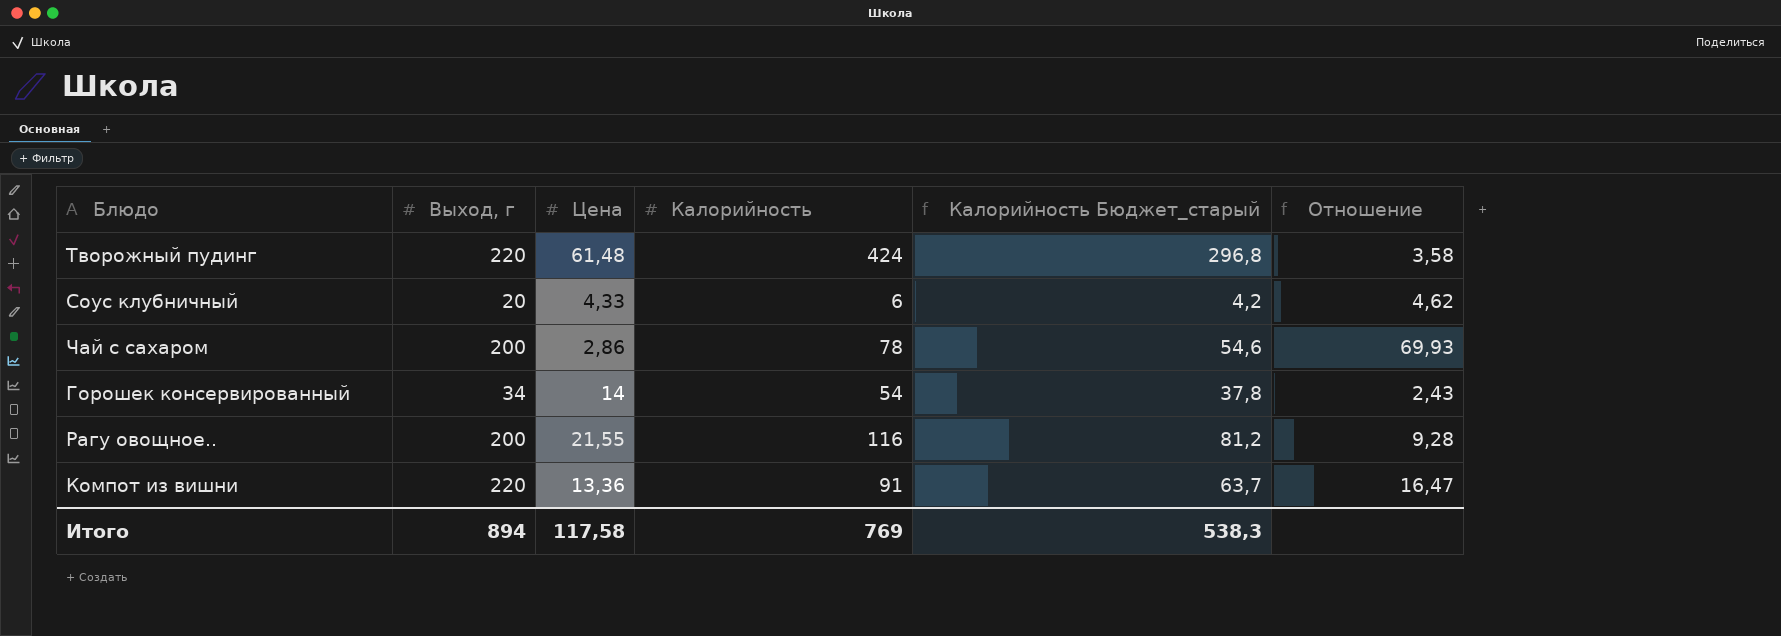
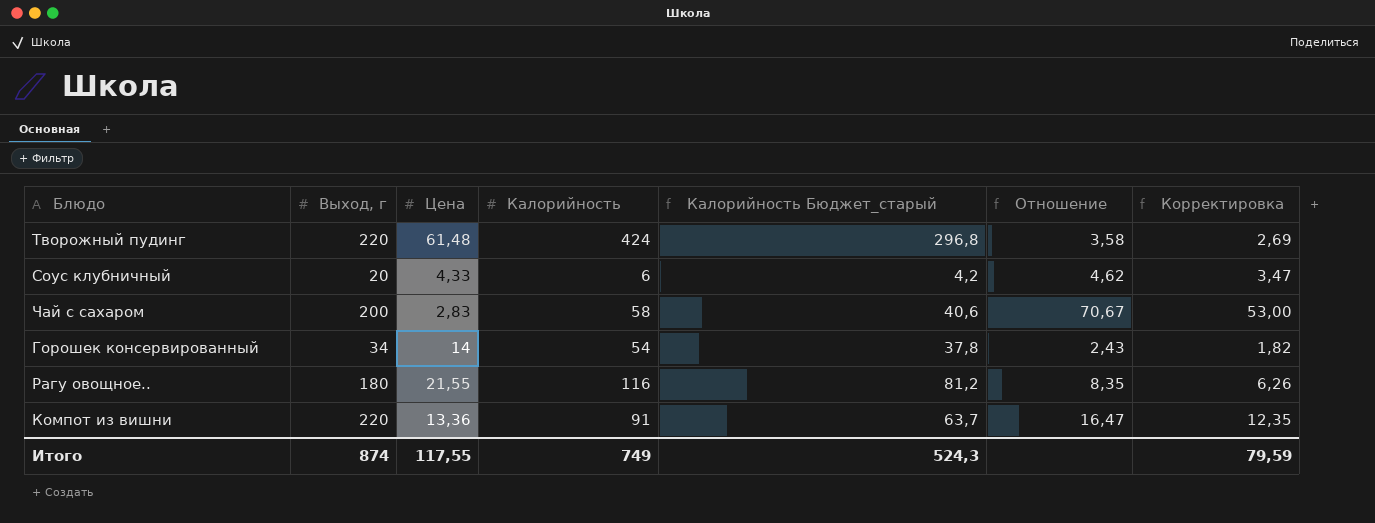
column Корректировка | formula: none -> [Отношение] * 0,75
Чай с сахаром | Цена: 2,86 -> 2,83
Чай с сахаром | Калорийность: 78 -> 58
Чай с сахаром | Калорийность Бюджет_старый: 54,6 -> 40,6
Чай с сахаром | Отношение: 69,93 -> 70,67
Рагу овощное.. | Выход, г: 200 -> 180
Рагу овощное.. | Отношение: 9,28 -> 8,35
Итого | Выход, г: 894 -> 874
Итого | Цена: 117,58 -> 117,55
Итого | Калорийность: 769 -> 749
Итого | Калорийность Бюджет_старый: 538,3 -> 524,3

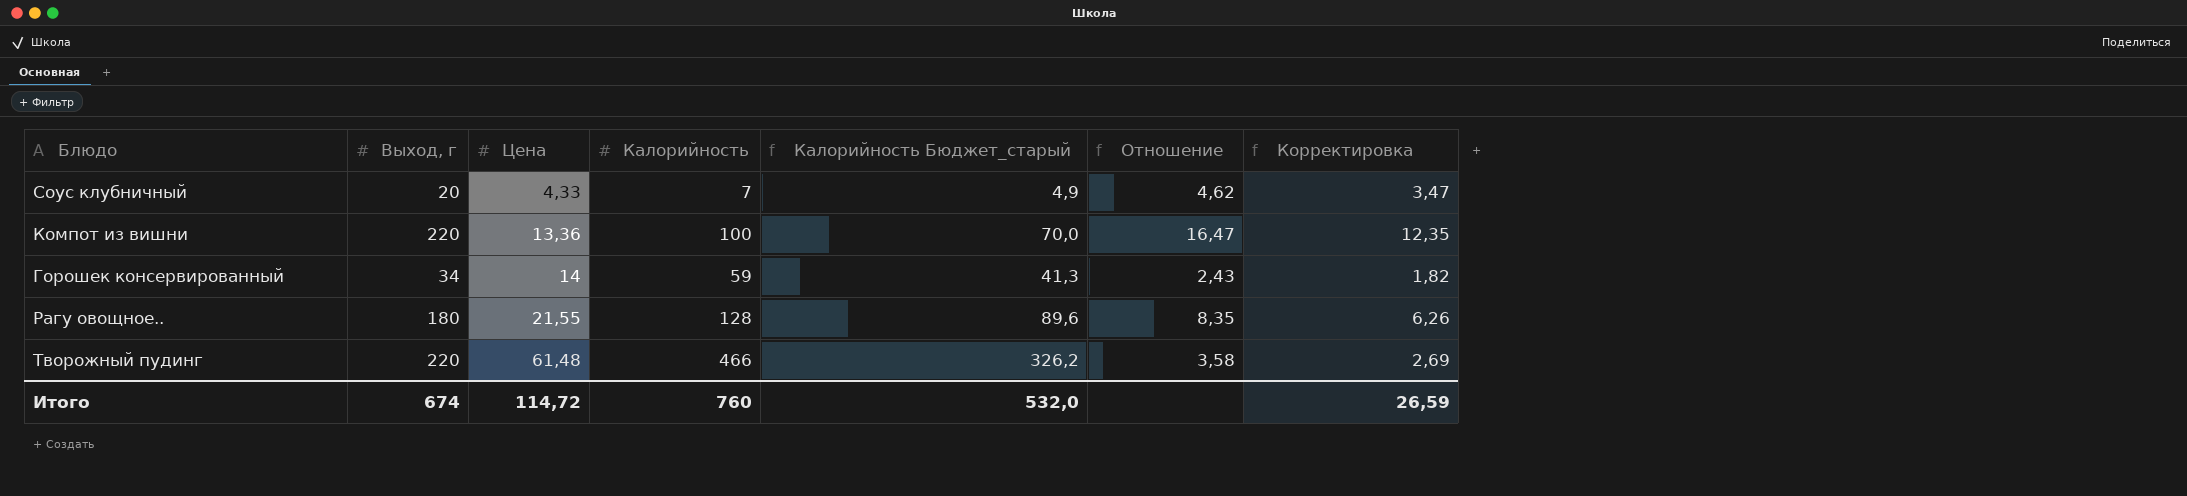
row order: none -> Цена ascending
row Чай с сахаром: 200 | 2,83 | 58 | 40,6 | 70,67 | 53,00 -> none
Соус клубничный | Калорийность: 6 -> 7
Соус клубничный | Калорийность Бюджет_старый: 4,2 -> 4,9
Компот из вишни | Калорийность: 91 -> 100
Компот из вишни | Калорийность Бюджет_старый: 63,7 -> 70,0
Горошек консервированный | Калорийность: 54 -> 59
Горошек консервированный | Калорийность Бюджет_старый: 37,8 -> 41,3
Рагу овощное.. | Калорийность: 116 -> 128
Рагу овощное.. | Калорийность Бюджет_старый: 81,2 -> 89,6
Творожный пудинг | Калорийность: 424 -> 466
Творожный пудинг | Калорийность Бюджет_старый: 296,8 -> 326,2
Итого | Выход, г: 874 -> 674
Итого | Цена: 117,55 -> 114,72
Итого | Калорийность: 749 -> 760
Итого | Калорийность Бюджет_старый: 524,3 -> 532,0
Итого | Корректировка: 79,59 -> 26,59

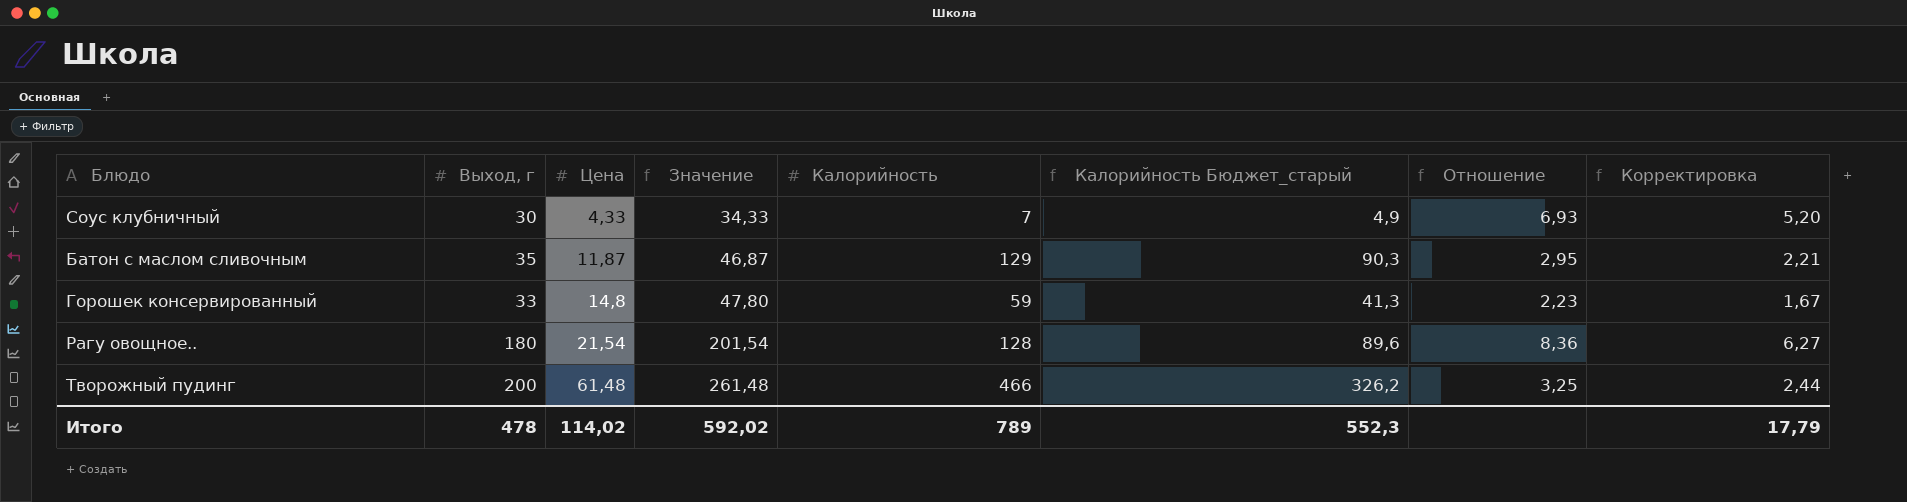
column Значение | formula: none -> [Выход, г] + [Цена]
row Компот из вишни: 220 | 13,36 | 100 | 70,0 | 16,47 | 12,35 -> none
Соус клубничный | Выход, г: 20 -> 30
Соус клубничный | Отношение: 4,62 -> 6,93
Соус клубничный | Корректировка: 3,47 -> 5,20
row Батон с маслом сливочным: none -> 35 | 11,87 | 46,87 | 129 | 90,3 | 2,95 | 2,21
Горошек консервированный | Выход, г: 34 -> 33
Горошек консервированный | Цена: 14 -> 14,8
Горошек консервированный | Отношение: 2,43 -> 2,23
Горошек консервированный | Корректировка: 1,82 -> 1,67
Рагу овощное.. | Цена: 21,55 -> 21,54
Рагу овощное.. | Отношение: 8,35 -> 8,36
Рагу овощное.. | Корректировка: 6,26 -> 6,27
Творожный пудинг | Выход, г: 220 -> 200
Творожный пудинг | Отношение: 3,58 -> 3,25
Творожный пудинг | Корректировка: 2,69 -> 2,44
Итого | Выход, г: 674 -> 478
Итого | Цена: 114,72 -> 114,02
Итого | Калорийность: 760 -> 789
Итого | Калорийность Бюджет_старый: 532,0 -> 552,3
Итого | Корректировка: 26,59 -> 17,79

